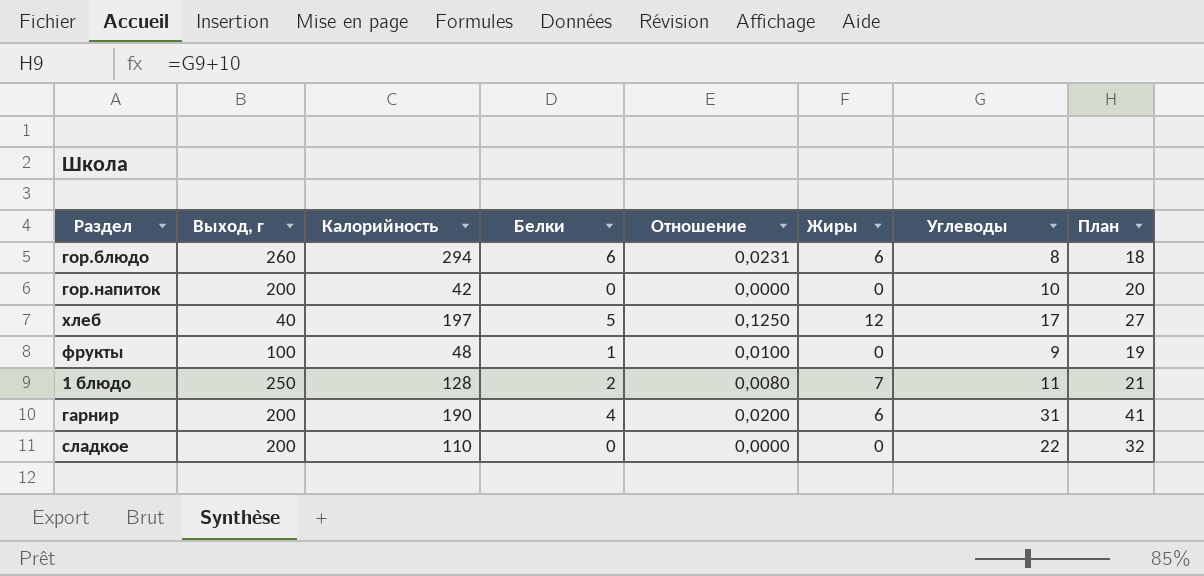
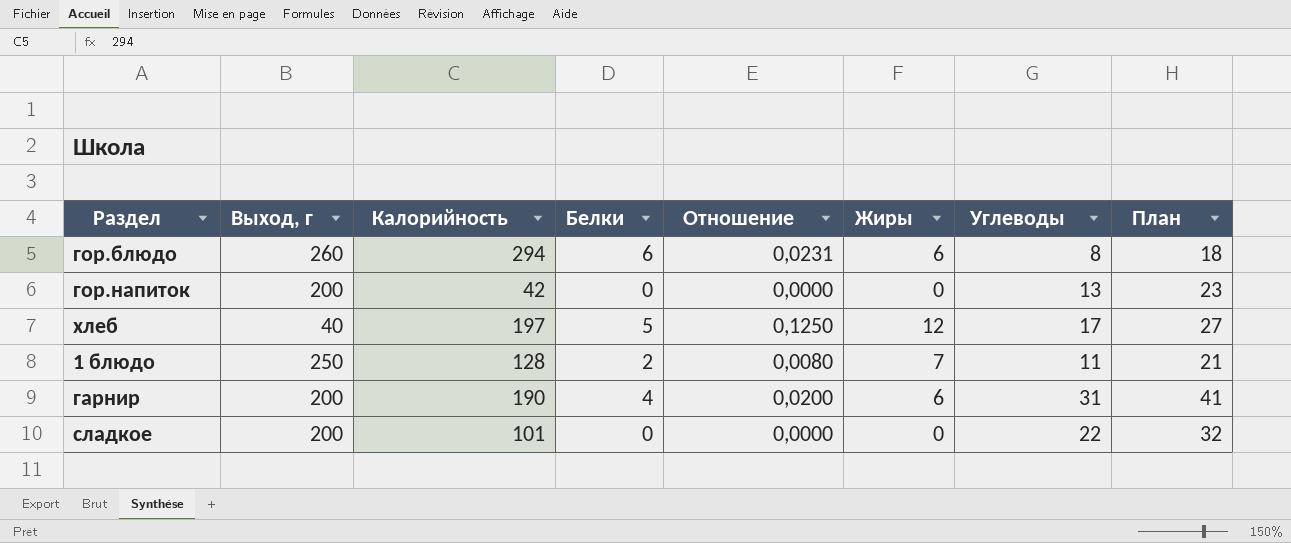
row фрукты: 100 | 48 | 1 | 0,0100 | 0 | 9 | 19 -> none
гор.напиток | Углеводы: 10 -> 13
гор.напиток | План: 20 -> 23
сладкое | Калорийность: 110 -> 101

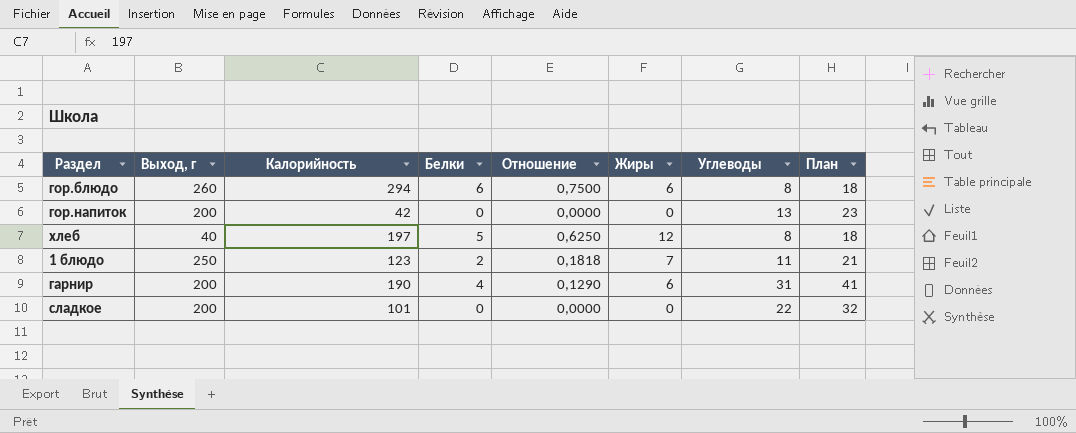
column Отношение | formula: [Белки] / [Выход, г] -> [Белки] / [Углеводы]
хлеб | Углеводы: 17 -> 8
хлеб | План: 27 -> 18
1 блюдо | Калорийность: 128 -> 123

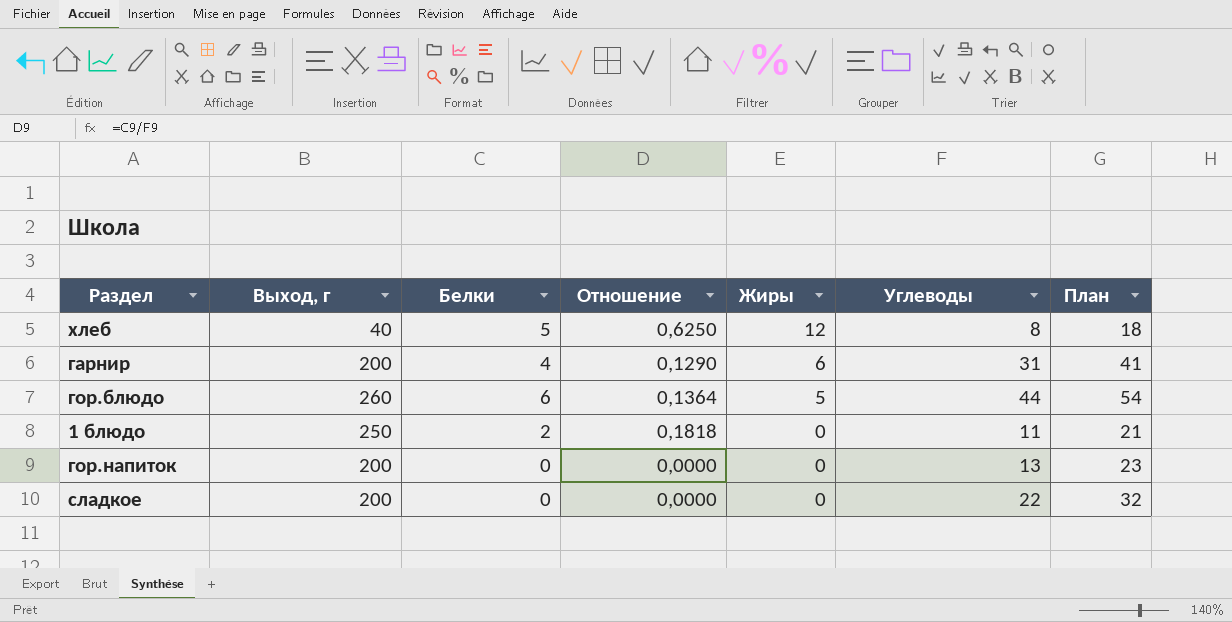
row order: none -> Жиры descending
column Калорийность | position: 3 -> none
гор.блюдо | Отношение: 0,7500 -> 0,1364
гор.блюдо | Жиры: 6 -> 5
гор.блюдо | Углеводы: 8 -> 44
гор.блюдо | План: 18 -> 54
1 блюдо | Жиры: 7 -> 0

